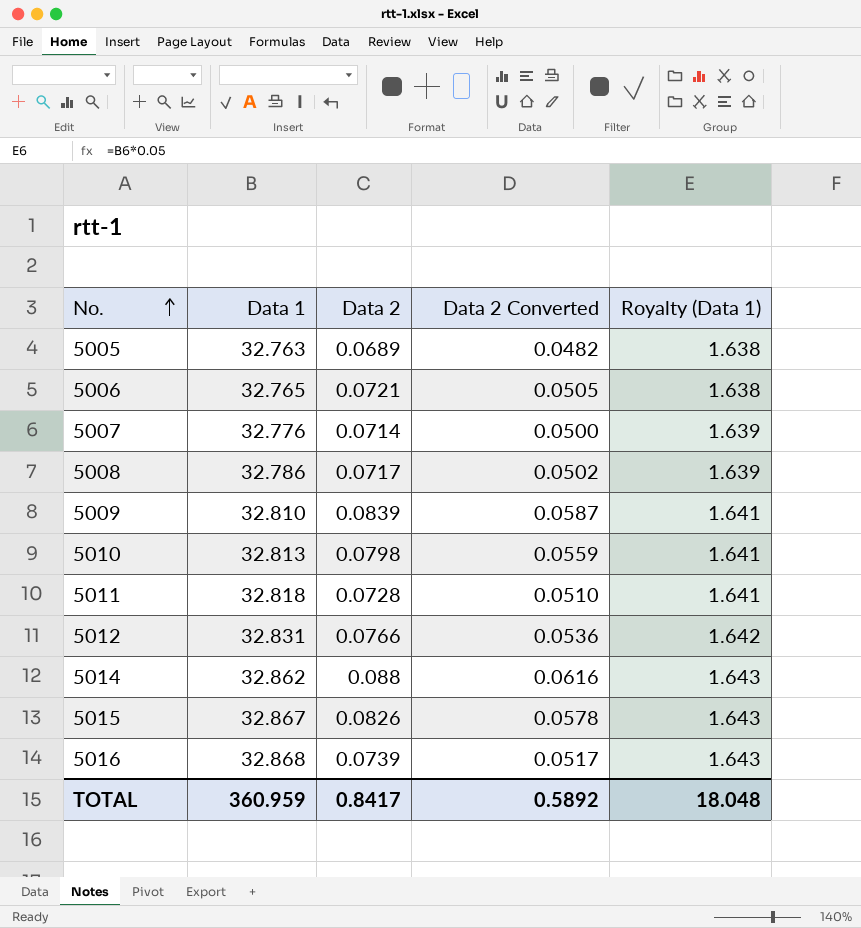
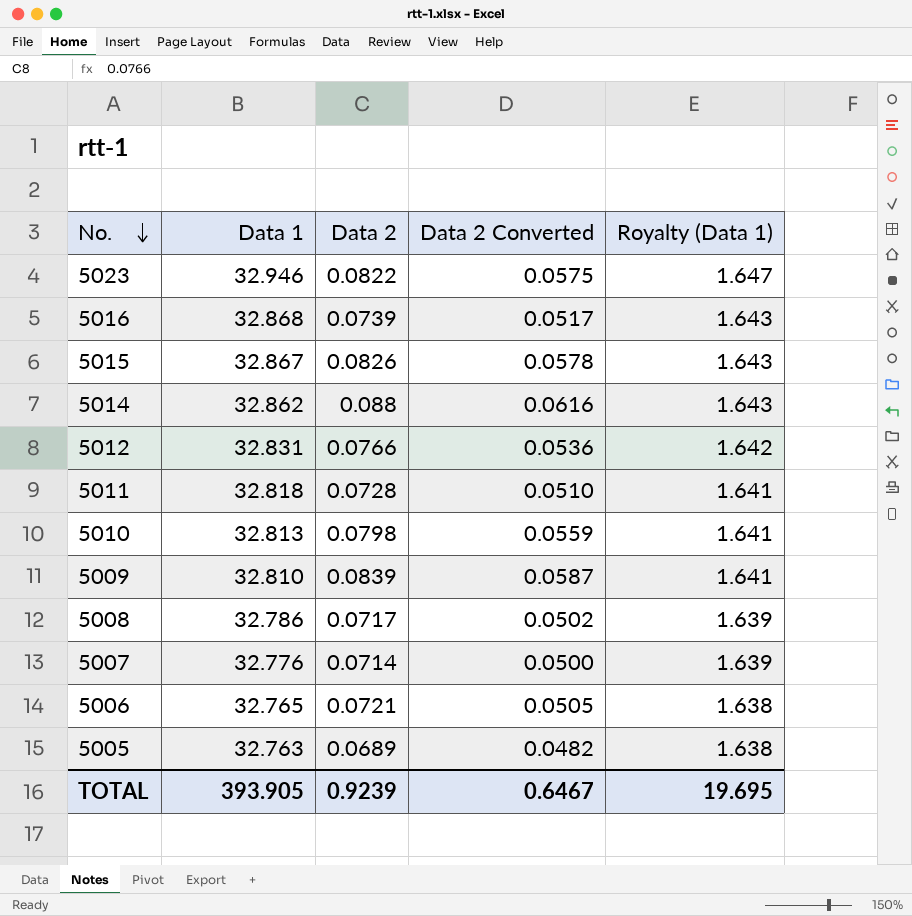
row order: No. ascending -> No. descending
row 5023: none -> 32.946 | 0.0822 | 0.0575 | 1.647
TOTAL | Data 1: 360.959 -> 393.905
TOTAL | Data 2: 0.8417 -> 0.9239
TOTAL | Data 2 Converted: 0.5892 -> 0.6467
TOTAL | Royalty (Data 1): 18.048 -> 19.695

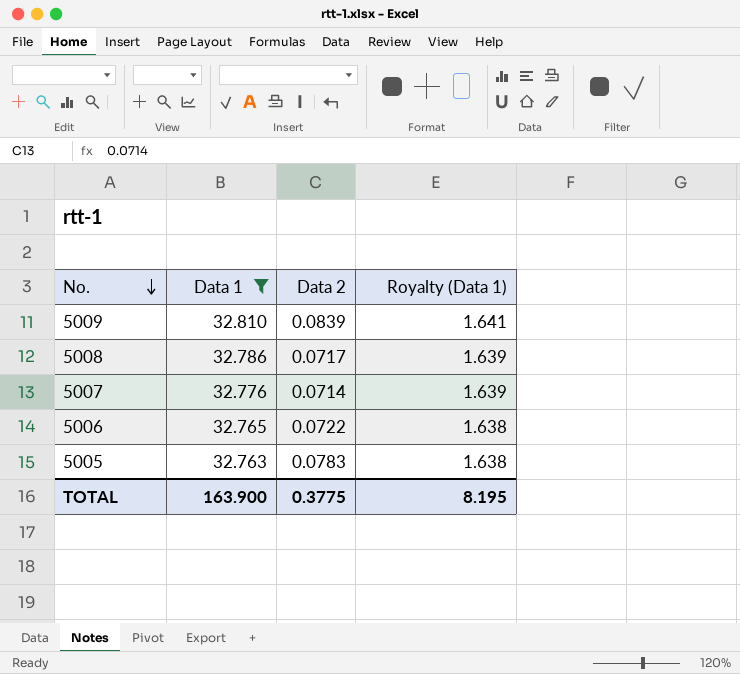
filter: none -> Data 1 <= 32.810
column Data 2 Converted | formula: [Data 2] * 0.7 -> none
5006 | Data 2: 0.0721 -> 0.0722
5005 | Data 2: 0.0689 -> 0.0783
TOTAL | Data 1: 393.905 -> 163.900
TOTAL | Data 2: 0.9239 -> 0.3775
TOTAL | Royalty (Data 1): 19.695 -> 8.195

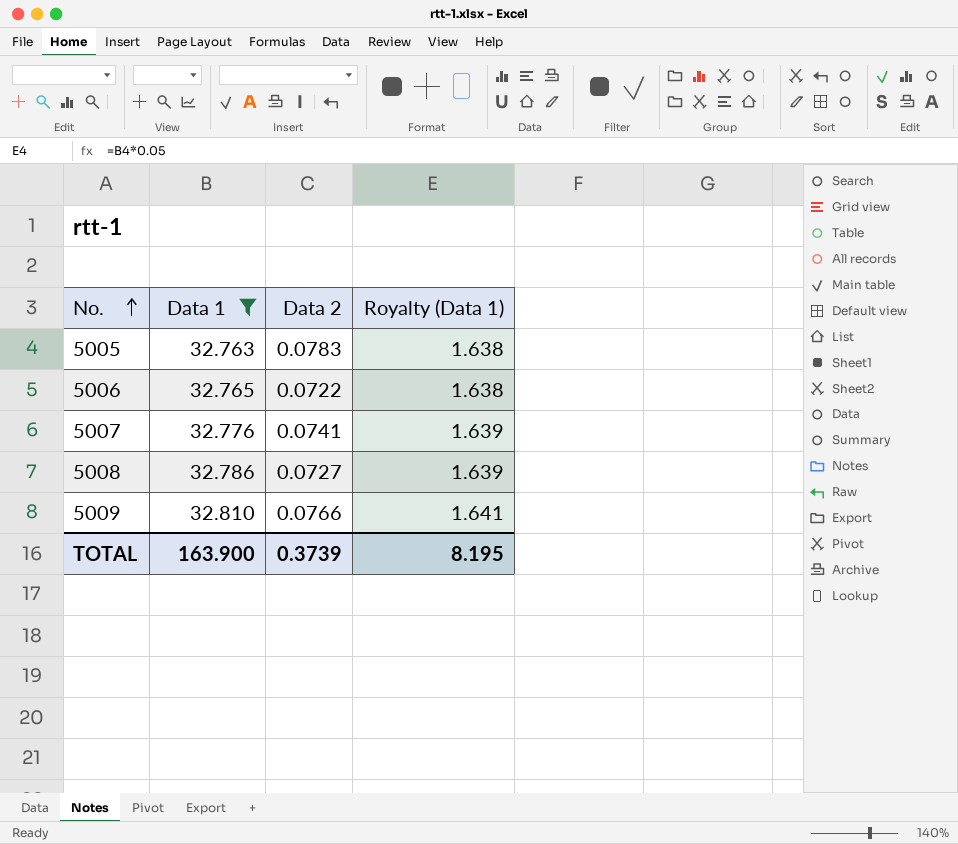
row order: No. descending -> No. ascending
5007 | Data 2: 0.0714 -> 0.0741
5008 | Data 2: 0.0717 -> 0.0727
5009 | Data 2: 0.0839 -> 0.0766
TOTAL | Data 2: 0.3775 -> 0.3739

